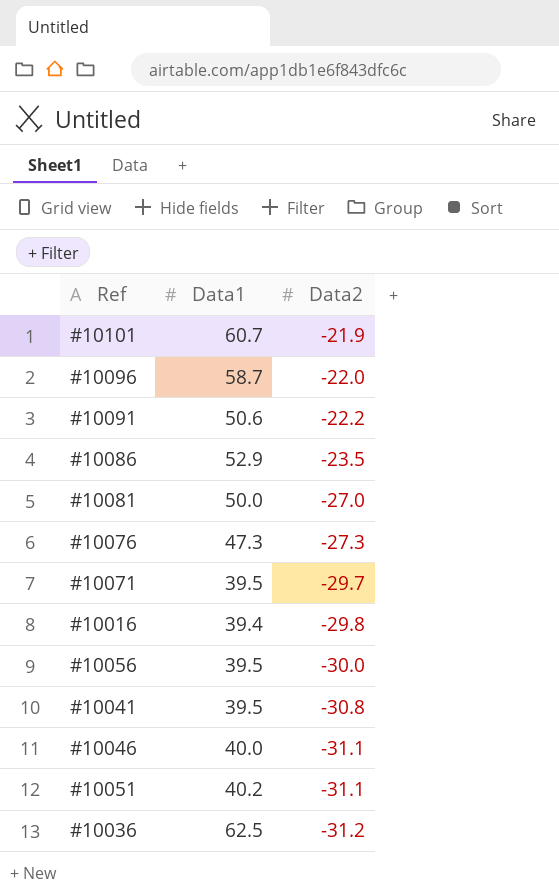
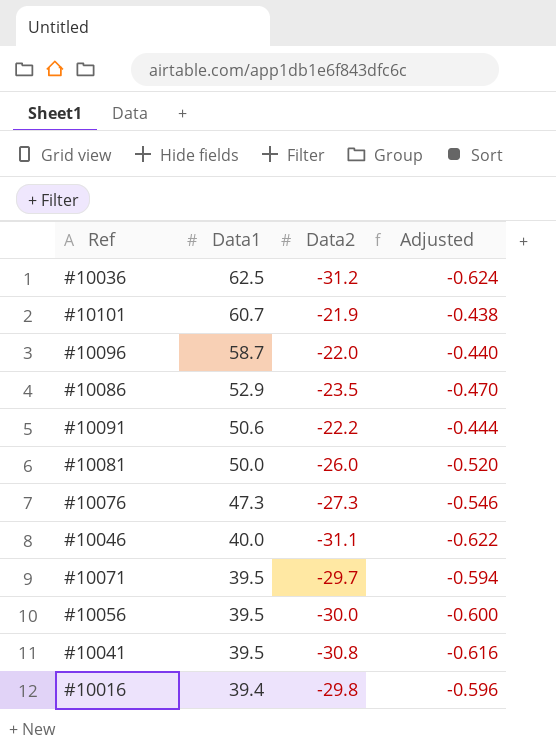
row order: Data2 descending -> Data1 descending
column Adjusted | formula: none -> [Data2] * 0.02
row #10051: 40.2 | -31.1 -> none
#10081 | Data2: -27.0 -> -26.0

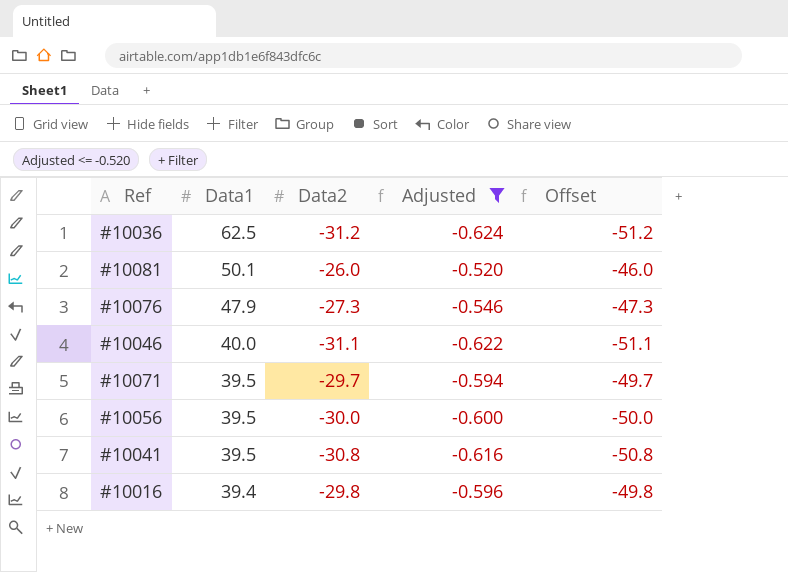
filter: none -> Adjusted <= -0.520
column Offset | formula: none -> [Data2] - 20
#10081 | Data1: 50.0 -> 50.1
#10076 | Data1: 47.3 -> 47.9

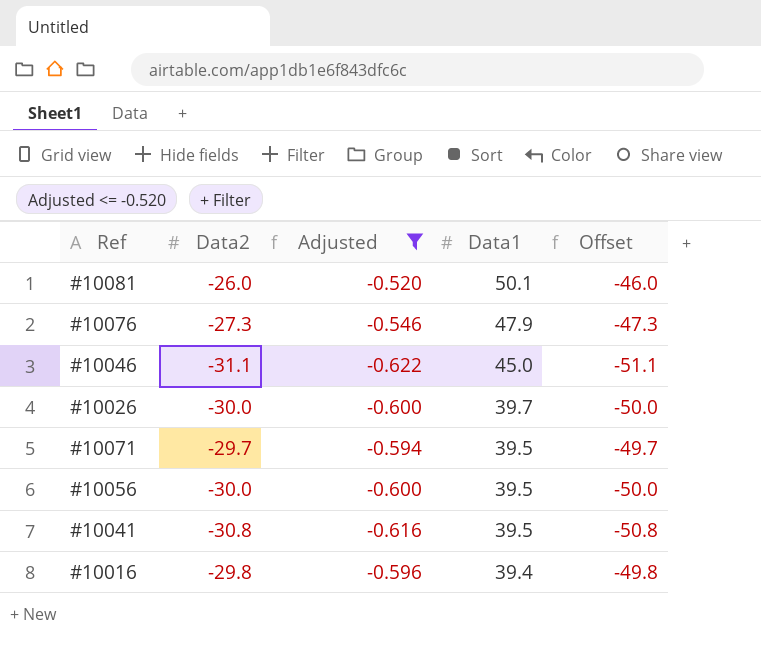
column Data1 | position: 2 -> 4
row #10036: 62.5 | -31.2 | -0.624 | -51.2 -> none
#10046 | Data1: 40.0 -> 45.0
row #10026: none -> -30.0 | -0.600 | 39.7 | -50.0

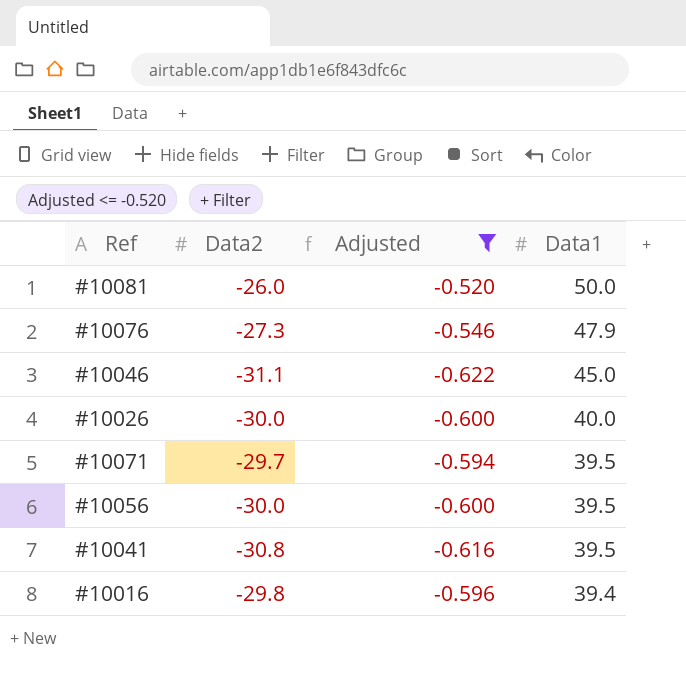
column Offset | formula: [Data2] - 20 -> none
#10081 | Data1: 50.1 -> 50.0
#10026 | Data1: 39.7 -> 40.0

